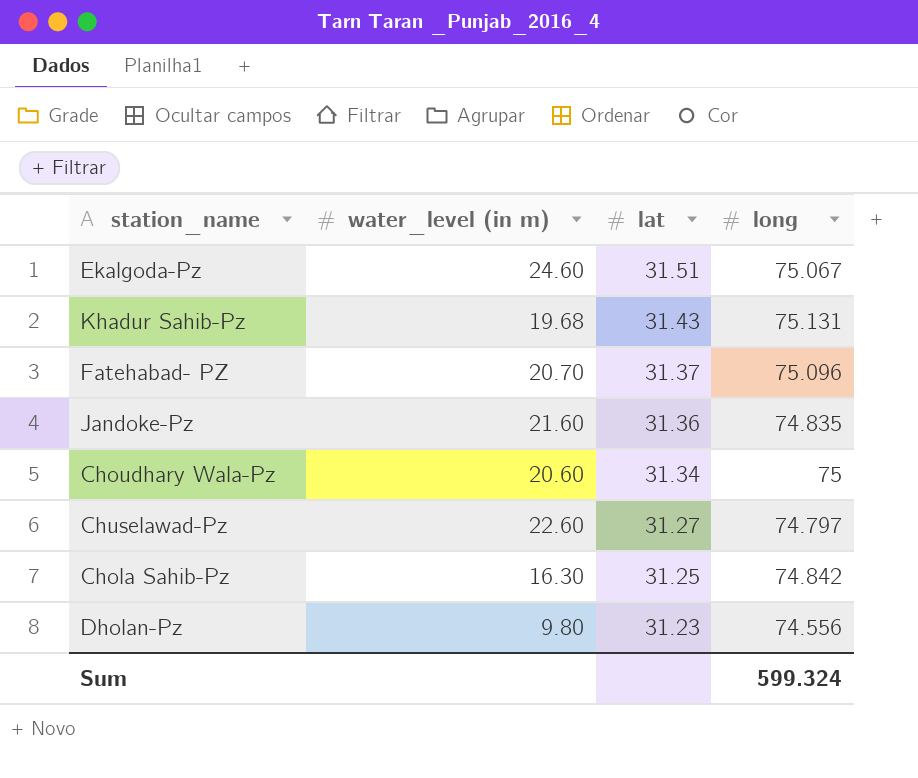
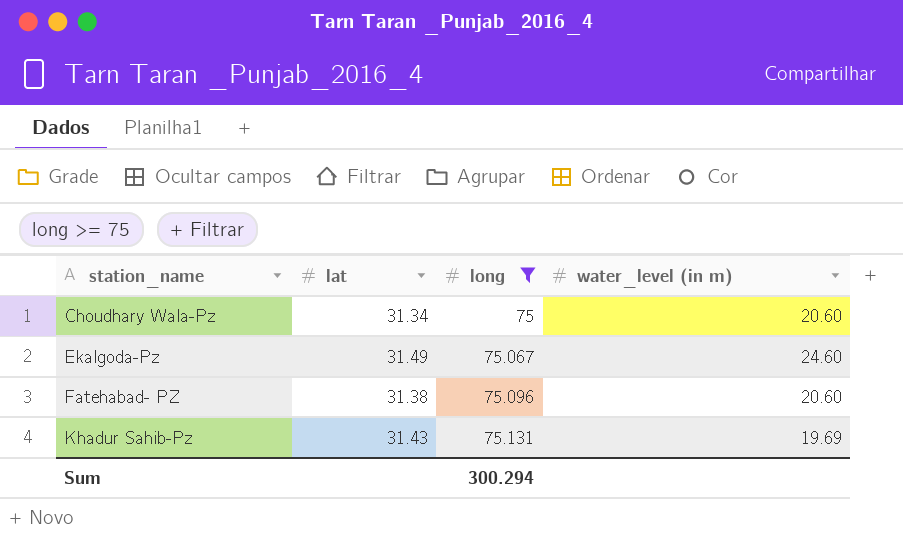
filter: none -> long >= 75
row order: lat descending -> station_name ascending
column water_level (in m) | position: 2 -> 4
Ekalgoda-Pz | lat: 31.51 -> 31.49
Fatehabad- PZ | lat: 31.37 -> 31.38
Fatehabad- PZ | water_level (in m): 20.70 -> 20.60
Khadur Sahib-Pz | water_level (in m): 19.68 -> 19.69
Sum | long: 599.324 -> 300.294

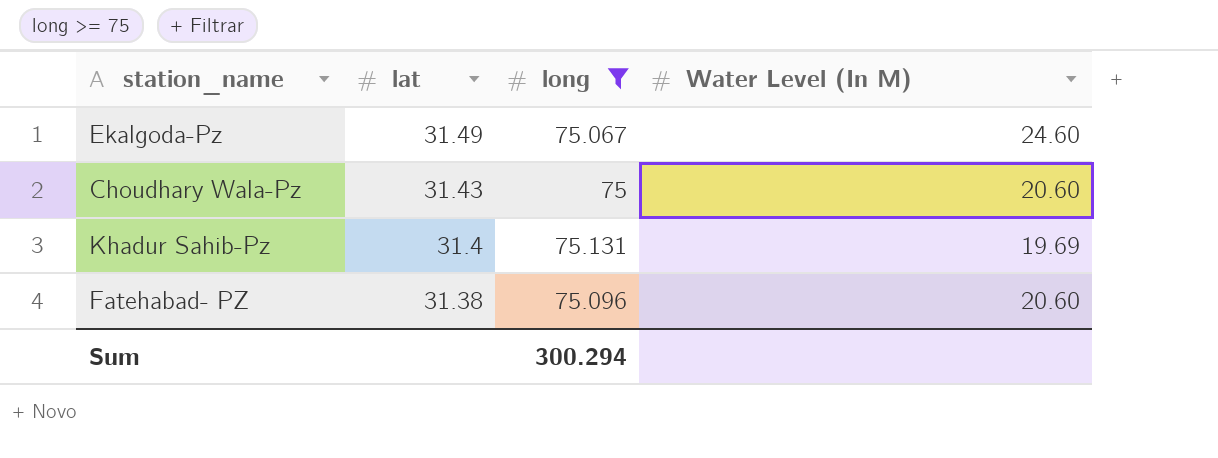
row order: station_name ascending -> lat descending
column name: water_level (in m) -> Water Level (In M)
Choudhary Wala-Pz | lat: 31.34 -> 31.43
Khadur Sahib-Pz | lat: 31.43 -> 31.4

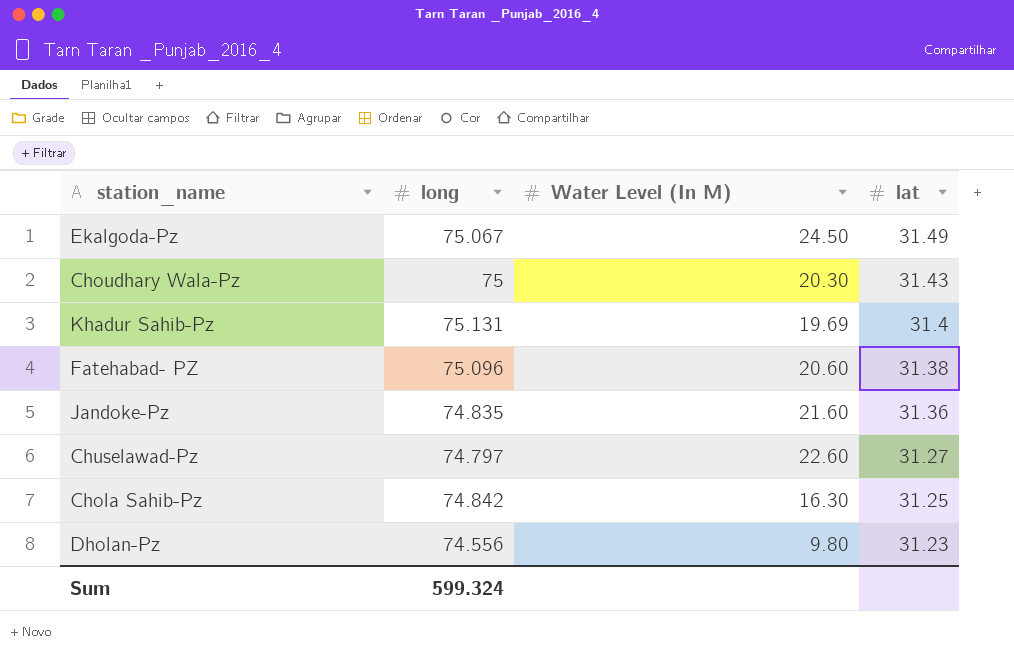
filter: long >= 75 -> none
column lat | position: 2 -> 4
Ekalgoda-Pz | Water Level (In M): 24.60 -> 24.50
Choudhary Wala-Pz | Water Level (In M): 20.60 -> 20.30
Sum | long: 300.294 -> 599.324

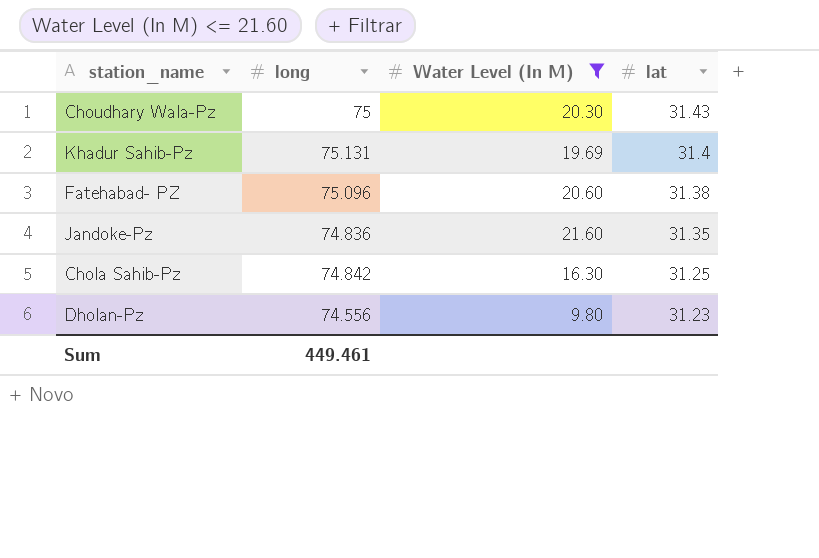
filter: none -> Water Level (In M) <= 21.60
Jandoke-Pz | long: 74.835 -> 74.836
Jandoke-Pz | lat: 31.36 -> 31.35
Sum | long: 599.324 -> 449.461

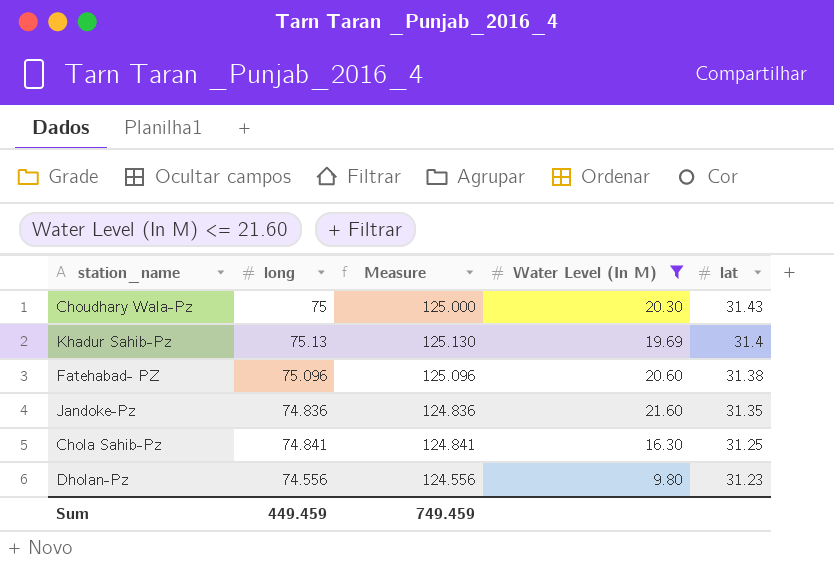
column Measure | formula: none -> [long] + 50
Khadur Sahib-Pz | long: 75.131 -> 75.13
Chola Sahib-Pz | long: 74.842 -> 74.841
Sum | long: 449.461 -> 449.459

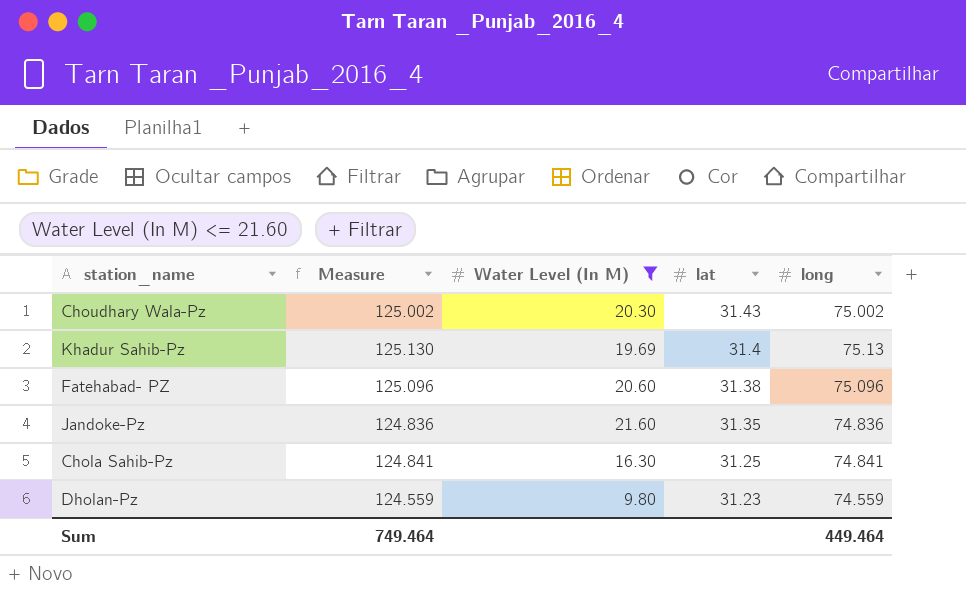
column long | position: 2 -> 5
Choudhary Wala-Pz | Measure: 125.000 -> 125.002
Choudhary Wala-Pz | long: 75 -> 75.002
Dholan-Pz | Measure: 124.556 -> 124.559
Dholan-Pz | long: 74.556 -> 74.559
Sum | Measure: 749.459 -> 749.464
Sum | long: 449.459 -> 449.464

